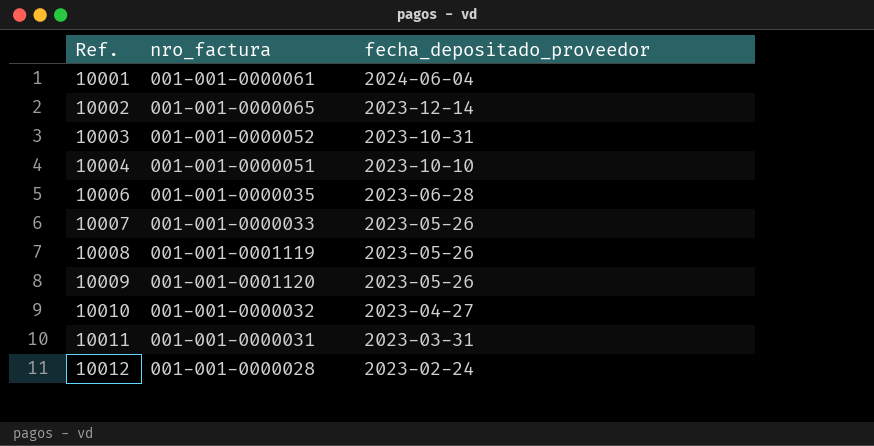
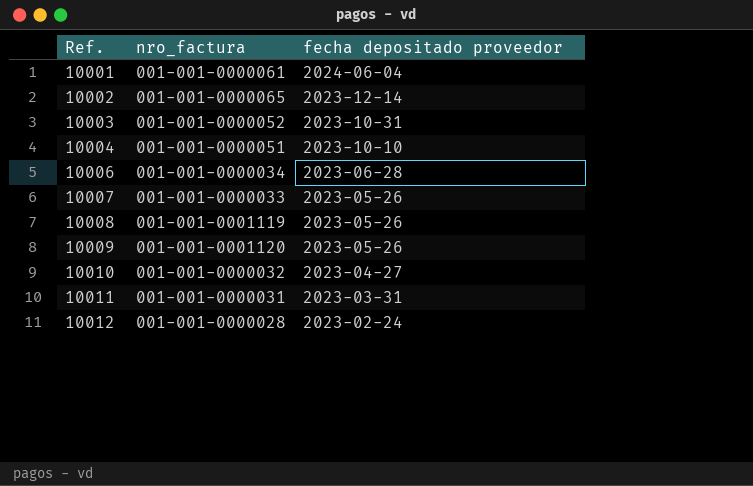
column name: fecha_depositado_proveedor -> fecha depositado proveedor
10006 | nro_factura: 001-001-0000035 -> 001-001-0000034

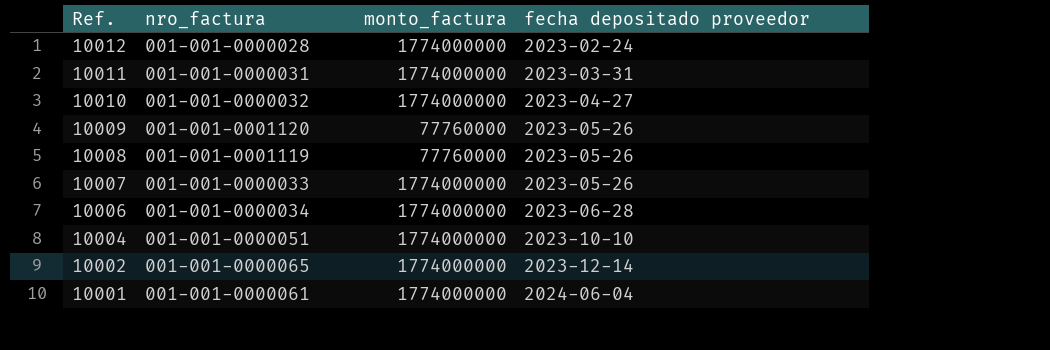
row order: Ref. ascending -> Ref. descending
column monto_factura | position: none -> 3
row 10003: 001-001-0000052 | 2023-10-31 -> none

